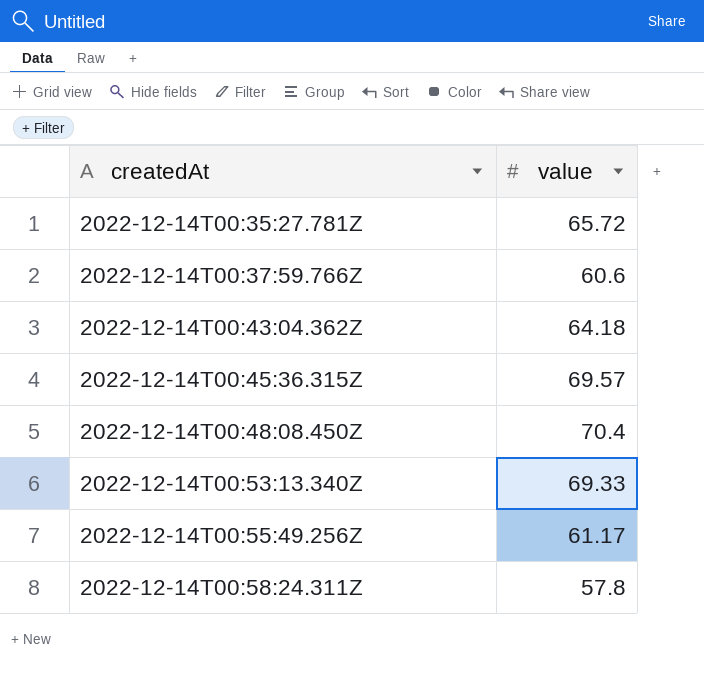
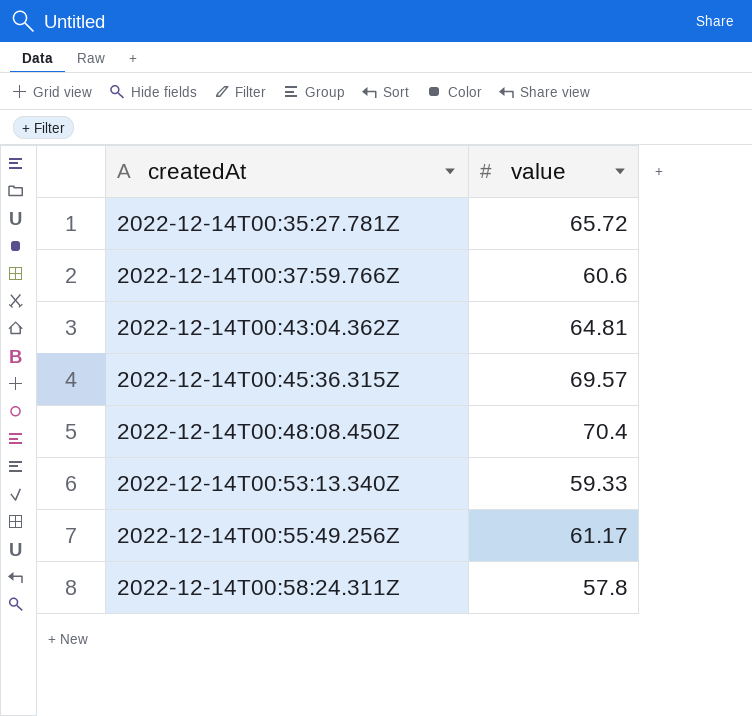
2022-12-14T00:43:04.362Z | value: 64.18 -> 64.81
2022-12-14T00:53:13.340Z | value: 69.33 -> 59.33

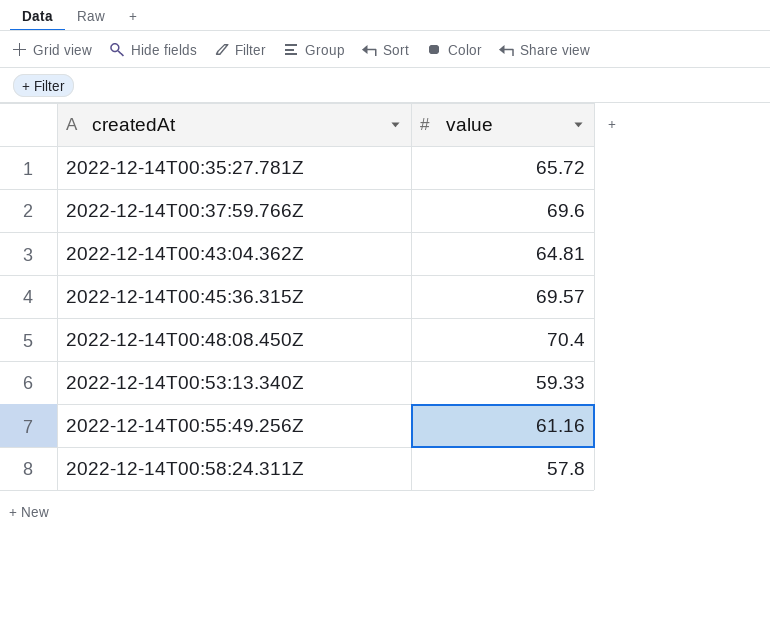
2022-12-14T00:37:59.766Z | value: 60.6 -> 69.6
2022-12-14T00:55:49.256Z | value: 61.17 -> 61.16

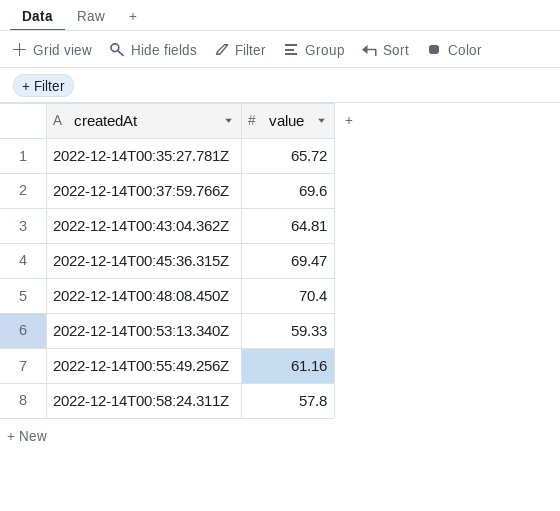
2022-12-14T00:45:36.315Z | value: 69.57 -> 69.47

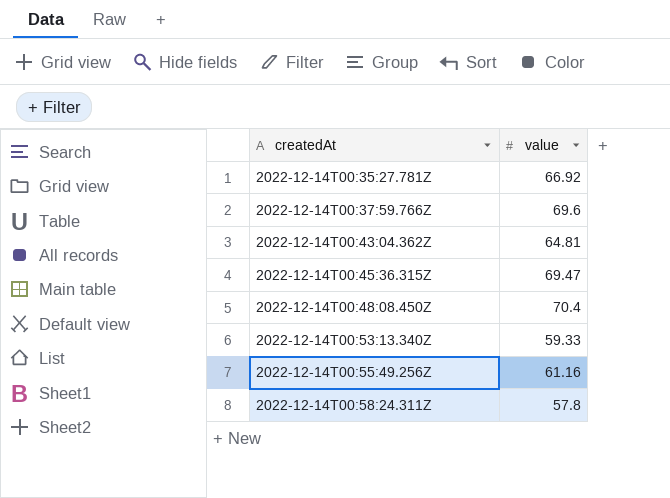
2022-12-14T00:35:27.781Z | value: 65.72 -> 66.92

